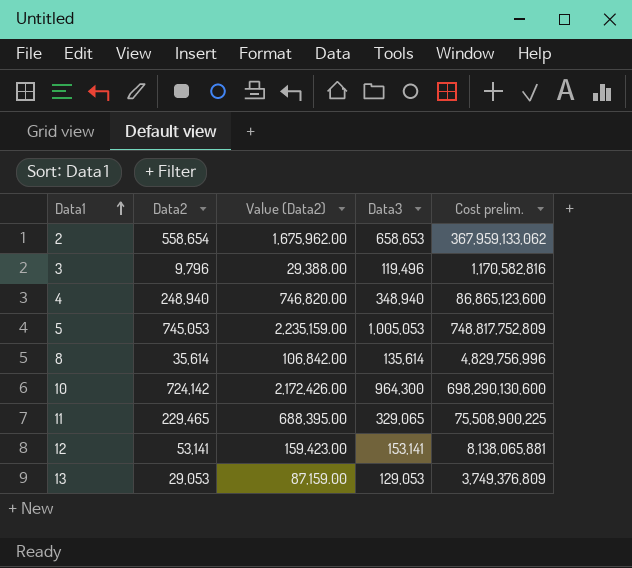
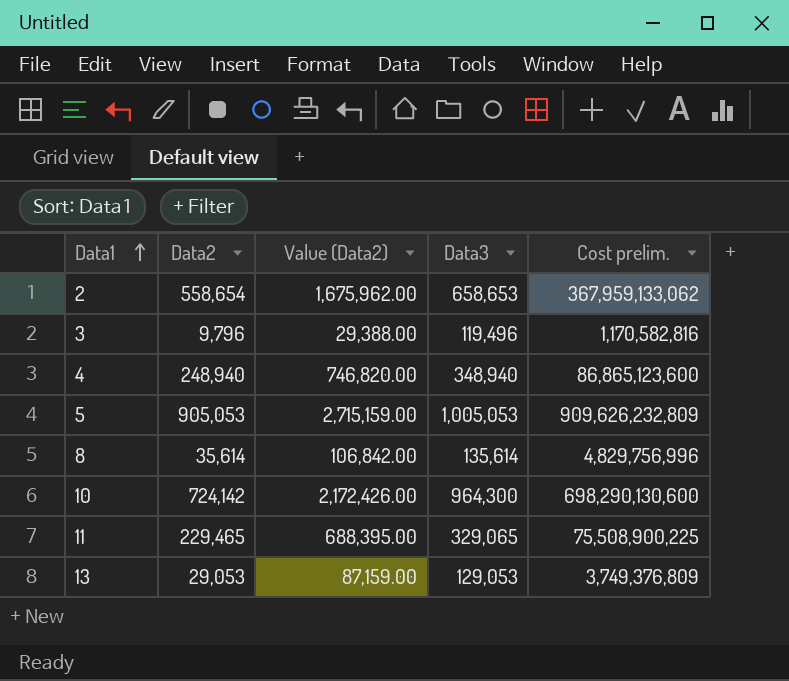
row 12: 53,141 | 159,423.00 | 153,141 | 8,138,065,881 -> none
5 | Data2: 745,053 -> 905,053
5 | Value (Data2): 2,235,159.00 -> 2,715,159.00
5 | Cost prelim.: 748,817,752,809 -> 909,626,232,809

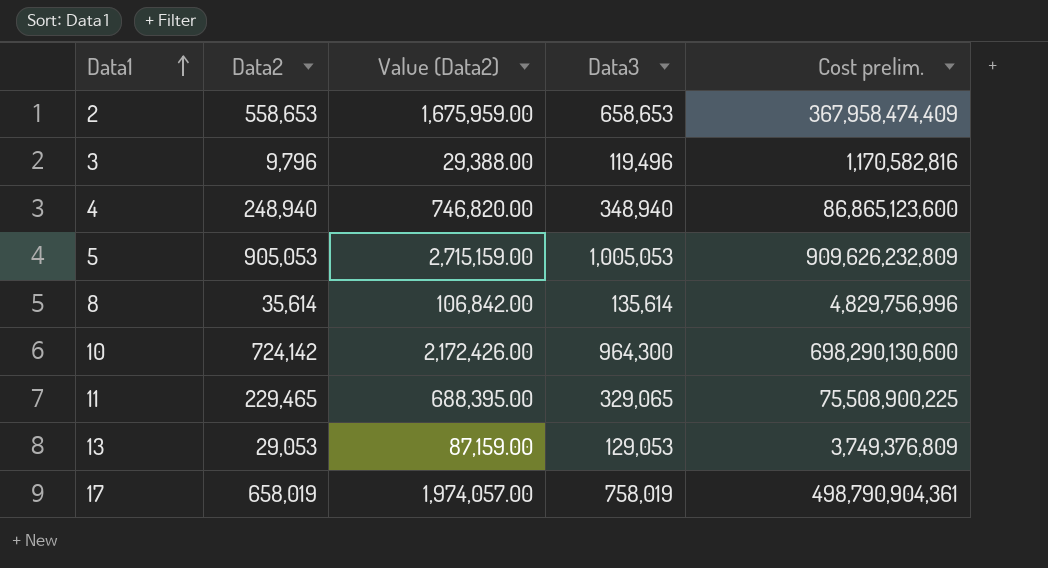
2 | Data2: 558,654 -> 558,653
2 | Value (Data2): 1,675,962.00 -> 1,675,959.00
2 | Cost prelim.: 367,959,133,062 -> 367,958,474,409
row 17: none -> 658,019 | 1,974,057.00 | 758,019 | 498,790,904,361

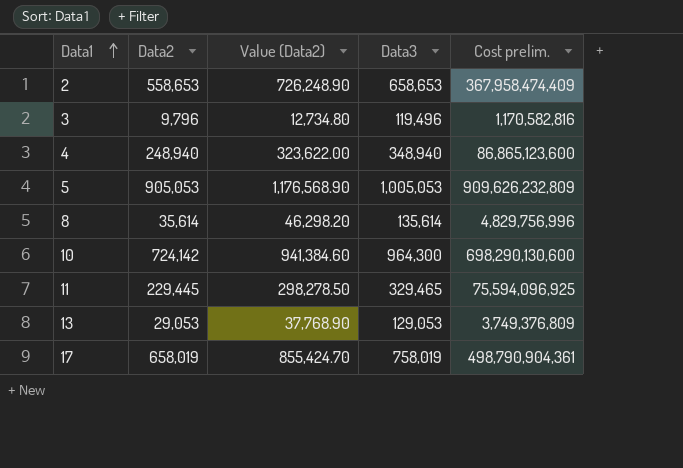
column Value (Data2) | formula: [Data2] * 3 -> [Data2] * 1.3
11 | Data2: 229,465 -> 229,445
11 | Data3: 329,065 -> 329,465
11 | Cost prelim.: 75,508,900,225 -> 75,594,096,925

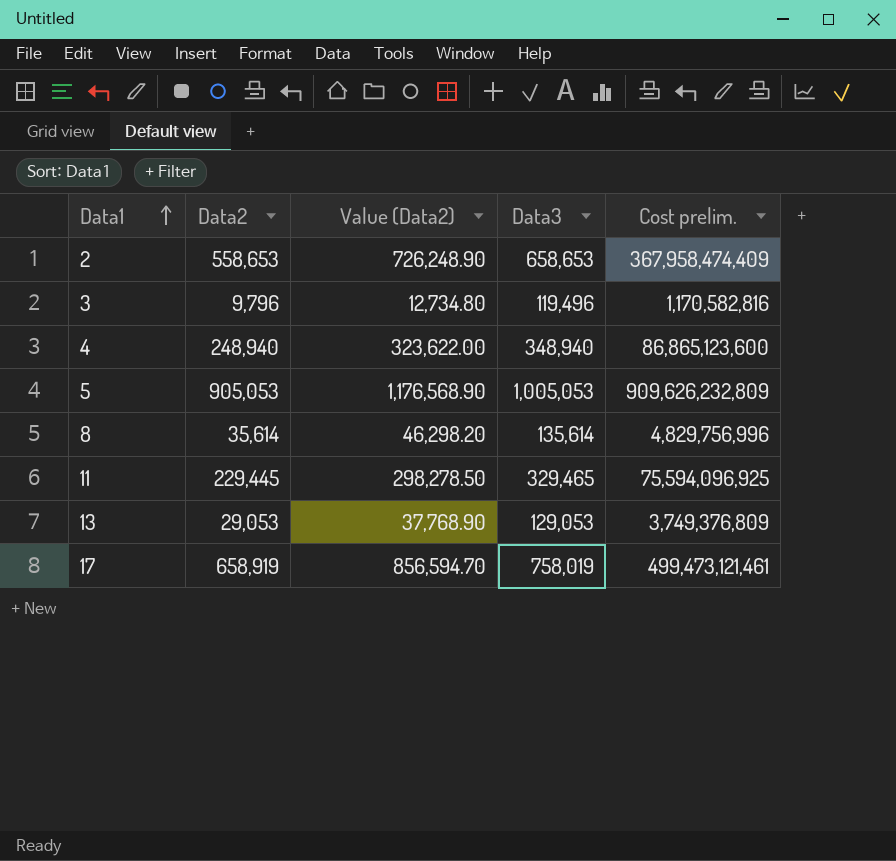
row 10: 724,142 | 941,384.60 | 964,300 | 698,290,130,600 -> none
17 | Data2: 658,019 -> 658,919
17 | Value (Data2): 855,424.70 -> 856,594.70
17 | Cost prelim.: 498,790,904,361 -> 499,473,121,461

